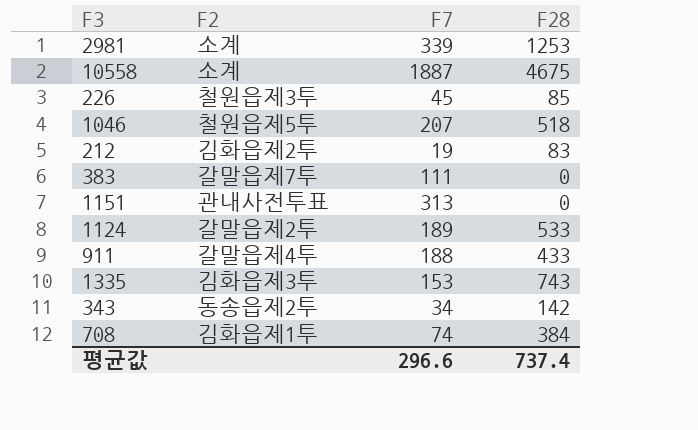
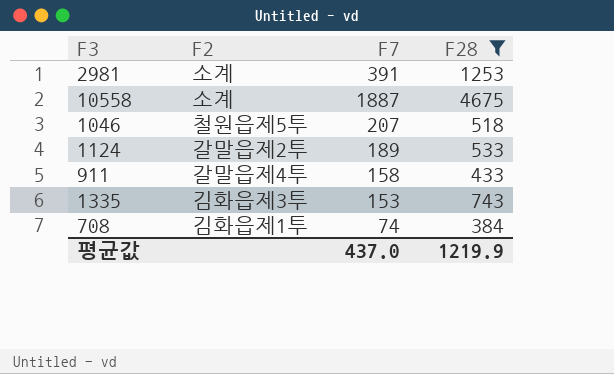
filter: none -> F28 >= 384
2981 | F7: 339 -> 391
911 | F7: 188 -> 158
평균값 | F7: 296.6 -> 437.0
평균값 | F28: 737.4 -> 1219.9

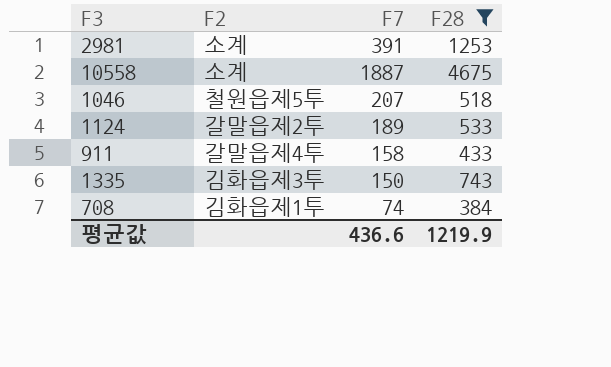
1335 | F7: 153 -> 150
평균값 | F7: 437.0 -> 436.6

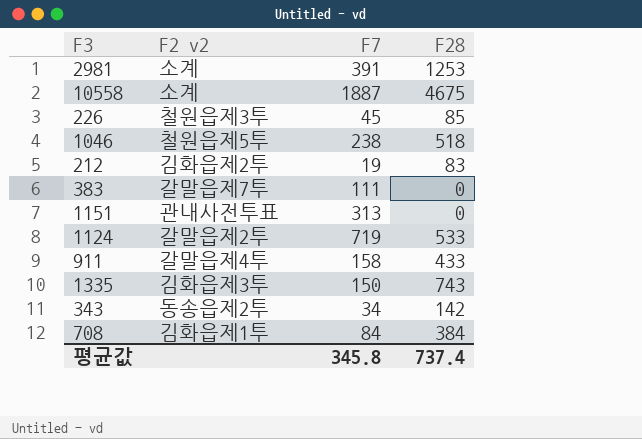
filter: F28 >= 384 -> none
column name: F2 -> F2 v2
1046 | F7: 207 -> 238
1124 | F7: 189 -> 719
708 | F7: 74 -> 84
평균값 | F7: 436.6 -> 345.8
평균값 | F28: 1219.9 -> 737.4

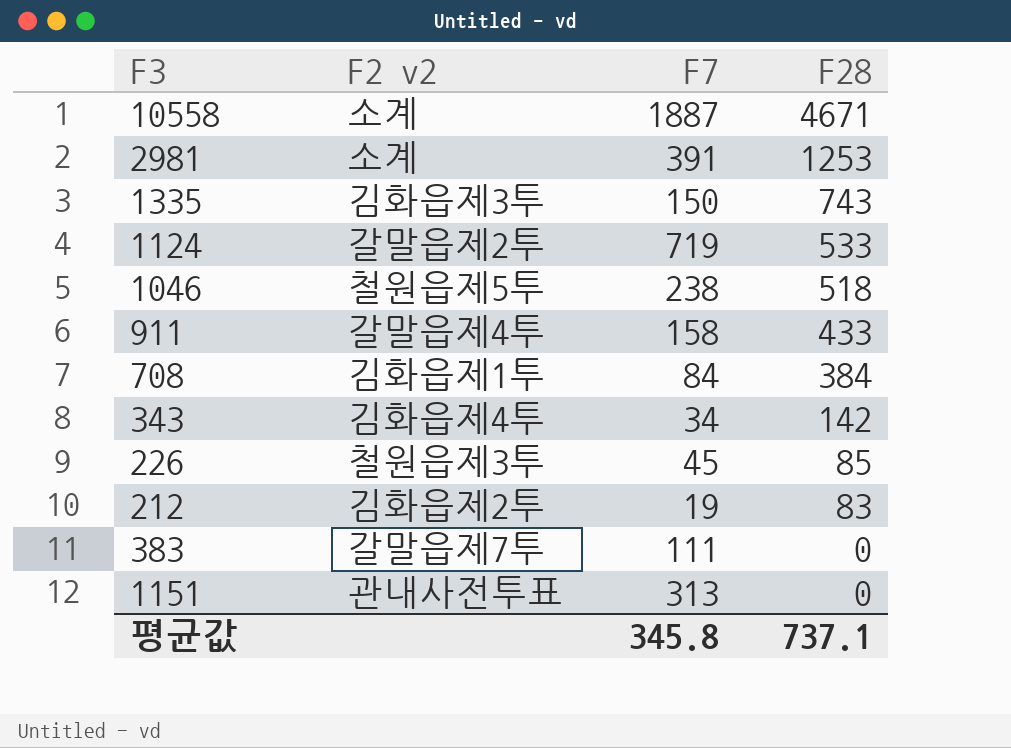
row order: none -> F28 descending
10558 | F28: 4675 -> 4671
343 | F2 v2: 동송읍제2투 -> 김화읍제4투
평균값 | F28: 737.4 -> 737.1

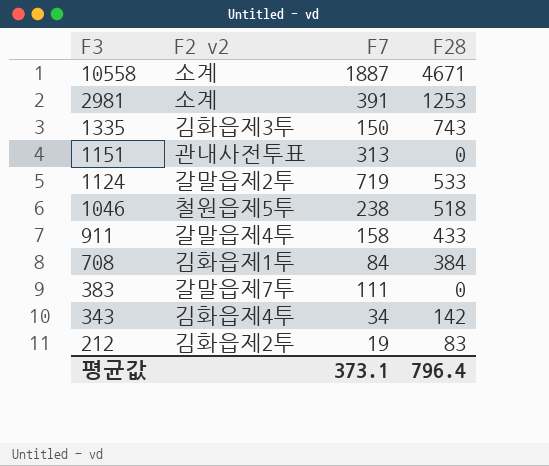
row order: F28 descending -> F3 descending
row 226: 철원읍제3투 | 45 | 85 -> none
평균값 | F7: 345.8 -> 373.1
평균값 | F28: 737.1 -> 796.4

